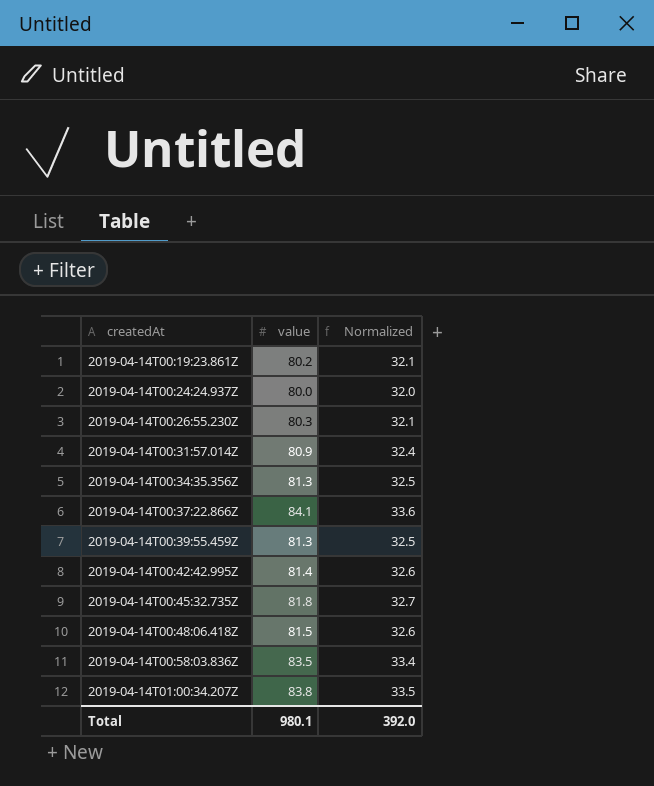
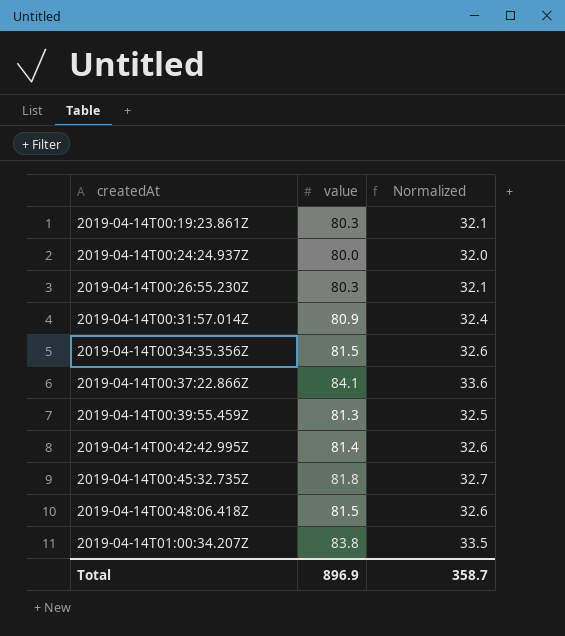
row 2019-04-14T00:58:03.836Z: 83.5 | 33.4 -> none
2019-04-14T00:19:23.861Z | value: 80.2 -> 80.3
2019-04-14T00:34:35.356Z | value: 81.3 -> 81.5
2019-04-14T00:34:35.356Z | Normalized: 32.5 -> 32.6
Total | value: 980.1 -> 896.9
Total | Normalized: 392.0 -> 358.7

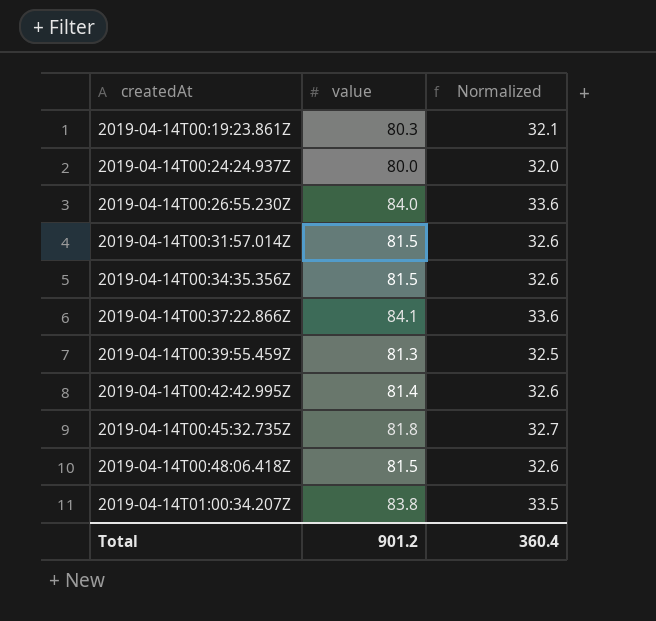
2019-04-14T00:26:55.230Z | value: 80.3 -> 84.0
2019-04-14T00:26:55.230Z | Normalized: 32.1 -> 33.6
2019-04-14T00:31:57.014Z | value: 80.9 -> 81.5
2019-04-14T00:31:57.014Z | Normalized: 32.4 -> 32.6
Total | value: 896.9 -> 901.2
Total | Normalized: 358.7 -> 360.4

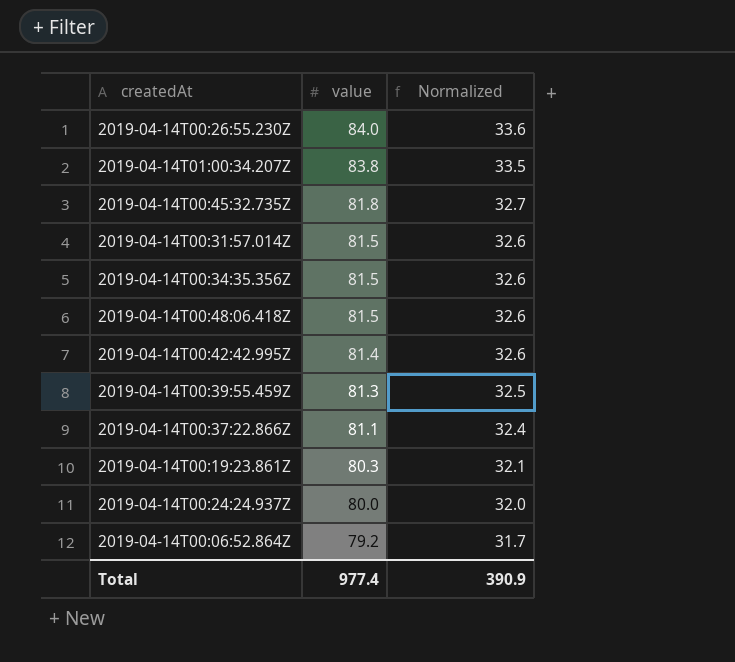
row order: createdAt ascending -> value descending
2019-04-14T00:37:22.866Z | value: 84.1 -> 81.1
2019-04-14T00:37:22.866Z | Normalized: 33.6 -> 32.4
row 2019-04-14T00:06:52.864Z: none -> 79.2 | 31.7
Total | value: 901.2 -> 977.4
Total | Normalized: 360.4 -> 390.9

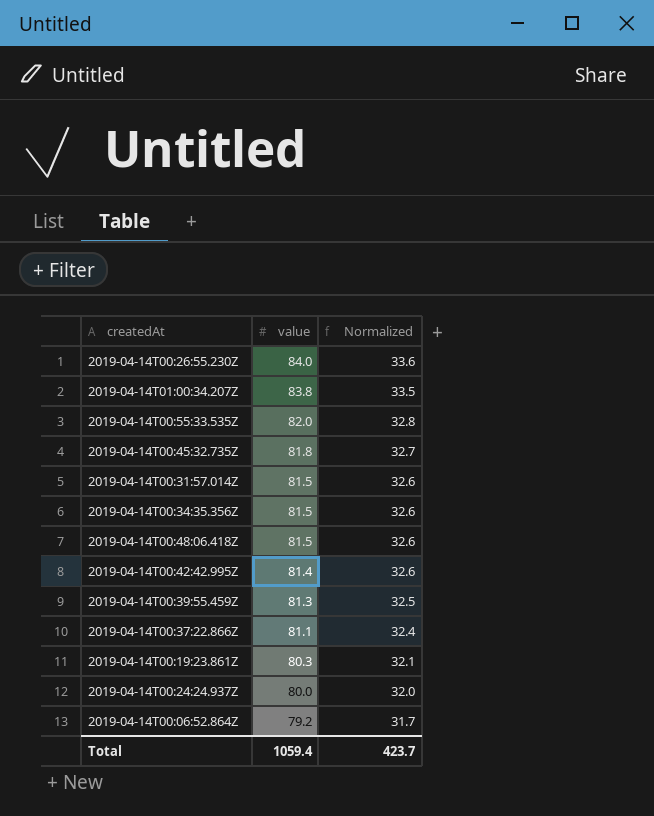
row 2019-04-14T00:55:33.535Z: none -> 82.0 | 32.8
Total | value: 977.4 -> 1059.4
Total | Normalized: 390.9 -> 423.7

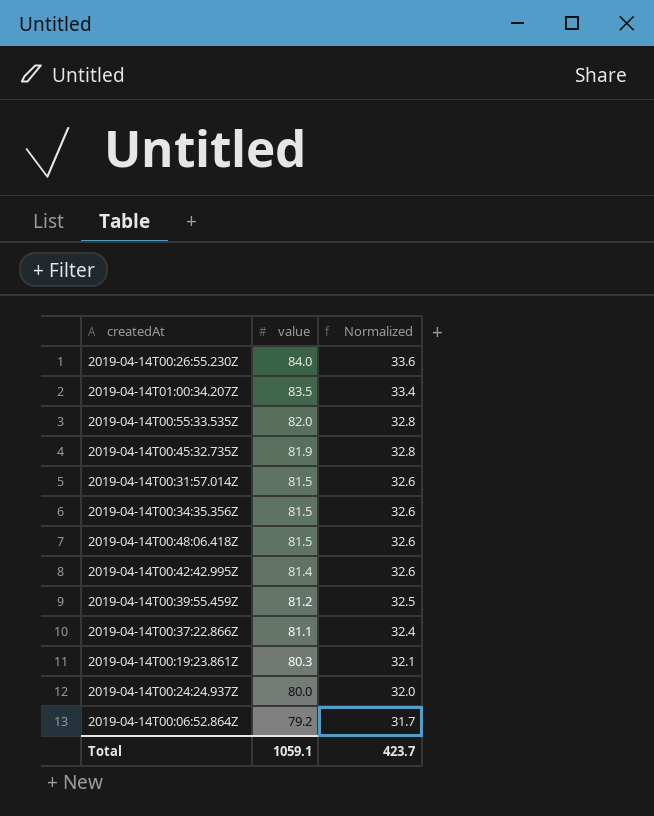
2019-04-14T01:00:34.207Z | value: 83.8 -> 83.5
2019-04-14T01:00:34.207Z | Normalized: 33.5 -> 33.4
2019-04-14T00:45:32.735Z | value: 81.8 -> 81.9
2019-04-14T00:45:32.735Z | Normalized: 32.7 -> 32.8
2019-04-14T00:39:55.459Z | value: 81.3 -> 81.2
Total | value: 1059.4 -> 1059.1

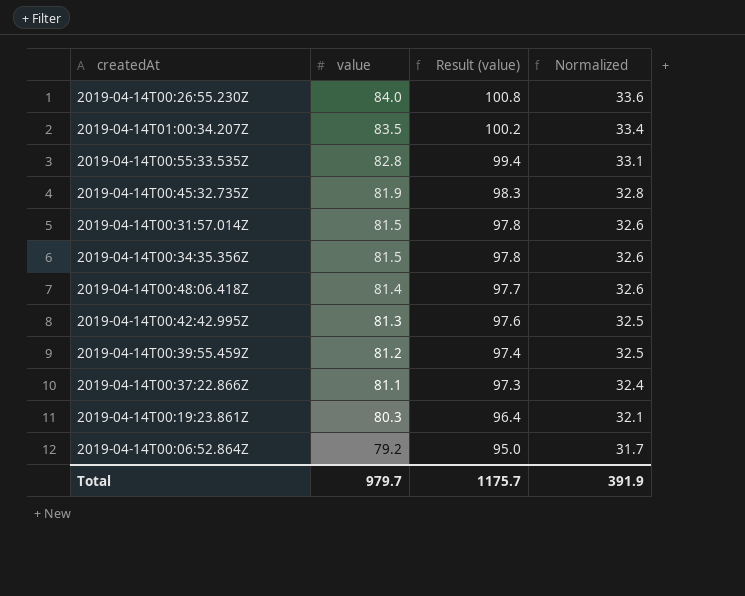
column Result (value) | formula: none -> [value] * 1.2
row 2019-04-14T00:24:24.937Z: 80.0 | 32.0 -> none
2019-04-14T00:55:33.535Z | value: 82.0 -> 82.8
2019-04-14T00:55:33.535Z | Normalized: 32.8 -> 33.1
2019-04-14T00:48:06.418Z | value: 81.5 -> 81.4
2019-04-14T00:42:42.995Z | value: 81.4 -> 81.3
2019-04-14T00:42:42.995Z | Normalized: 32.6 -> 32.5
Total | value: 1059.1 -> 979.7
Total | Normalized: 423.7 -> 391.9

